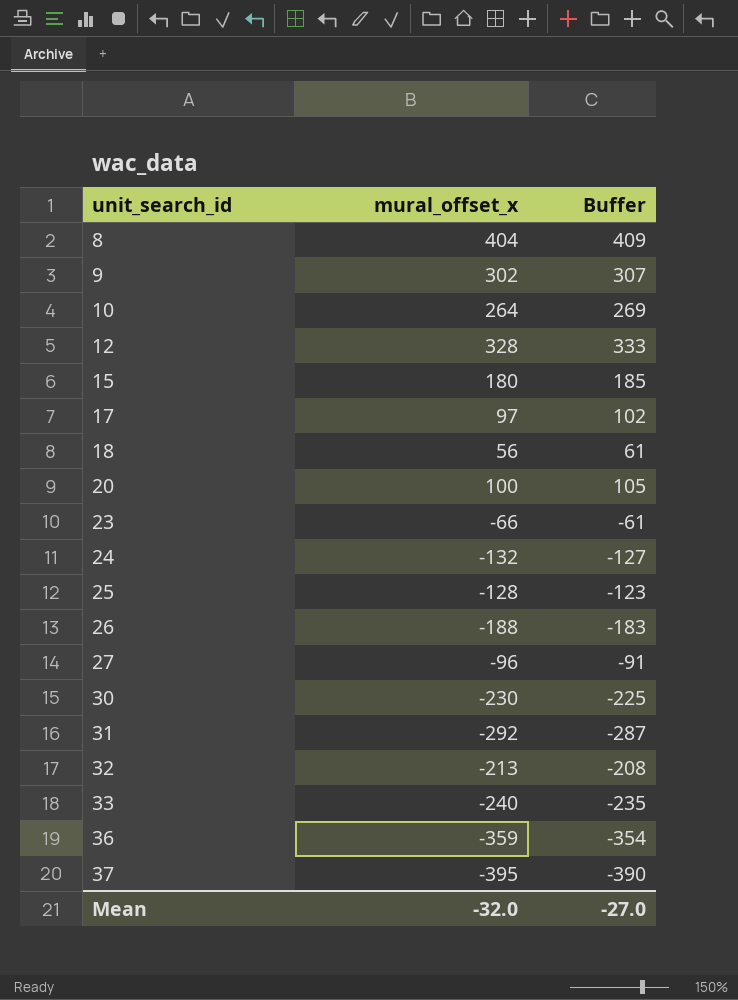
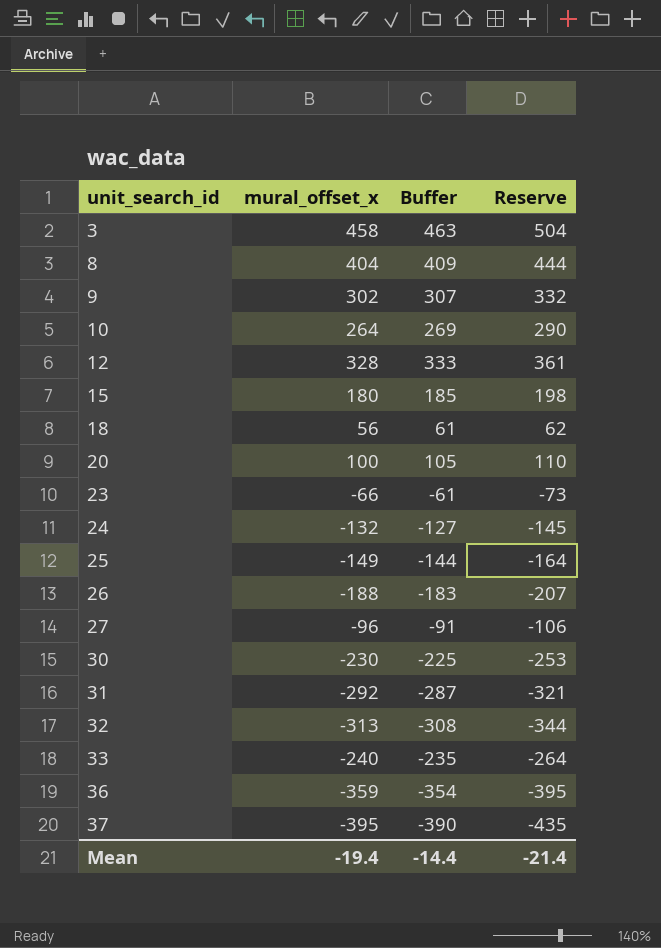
column Reserve | formula: none -> [mural_offset_x] * 1.1
row 17: 97 | 102 -> none
row 3: none -> 458 | 463 | 504
25 | mural_offset_x: -128 -> -149
25 | Buffer: -123 -> -144
32 | mural_offset_x: -213 -> -313
32 | Buffer: -208 -> -308
Mean | mural_offset_x: -32.0 -> -19.4
Mean | Buffer: -27.0 -> -14.4

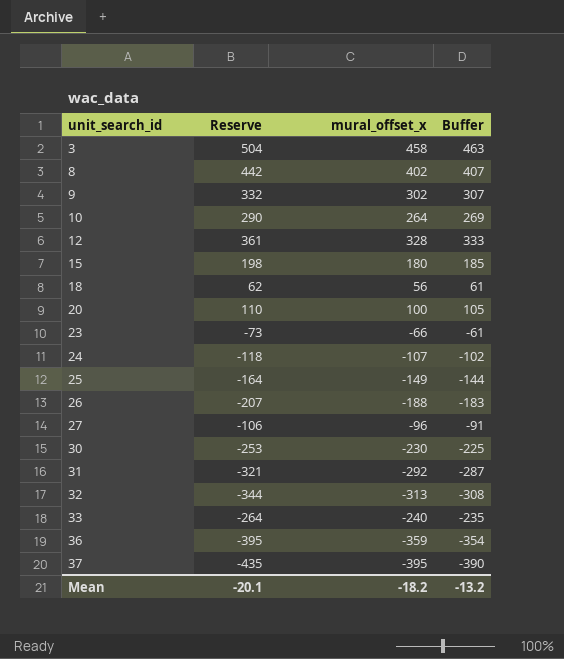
column Reserve | position: 4 -> 2
8 | Reserve: 444 -> 442
8 | mural_offset_x: 404 -> 402
8 | Buffer: 409 -> 407
24 | Reserve: -145 -> -118
24 | mural_offset_x: -132 -> -107
24 | Buffer: -127 -> -102
Mean | Reserve: -21.4 -> -20.1
Mean | mural_offset_x: -19.4 -> -18.2
Mean | Buffer: -14.4 -> -13.2

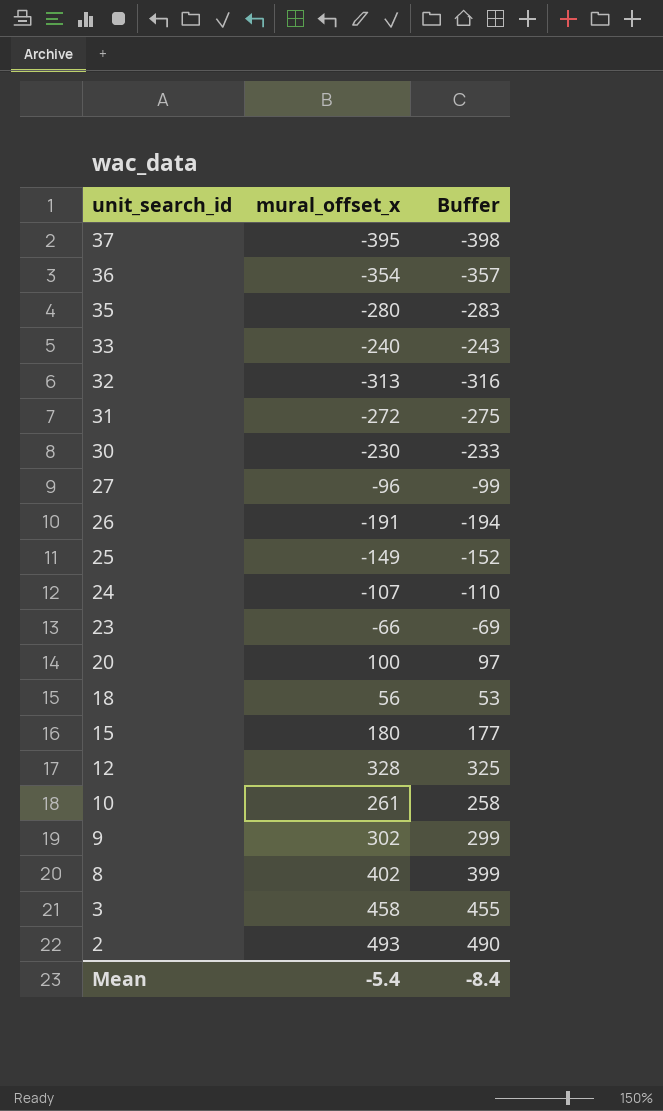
row order: unit_search_id ascending -> unit_search_id descending
column Reserve | formula: [mural_offset_x] * 1.1 -> none
column Buffer | formula: [mural_offset_x] + 5 -> [mural_offset_x] - 3
36 | mural_offset_x: -359 -> -354
row 35: none -> -280 | -283
31 | mural_offset_x: -292 -> -272
26 | mural_offset_x: -188 -> -191
10 | mural_offset_x: 264 -> 261
row 2: none -> 493 | 490
Mean | mural_offset_x: -18.2 -> -5.4
Mean | Buffer: -13.2 -> -8.4

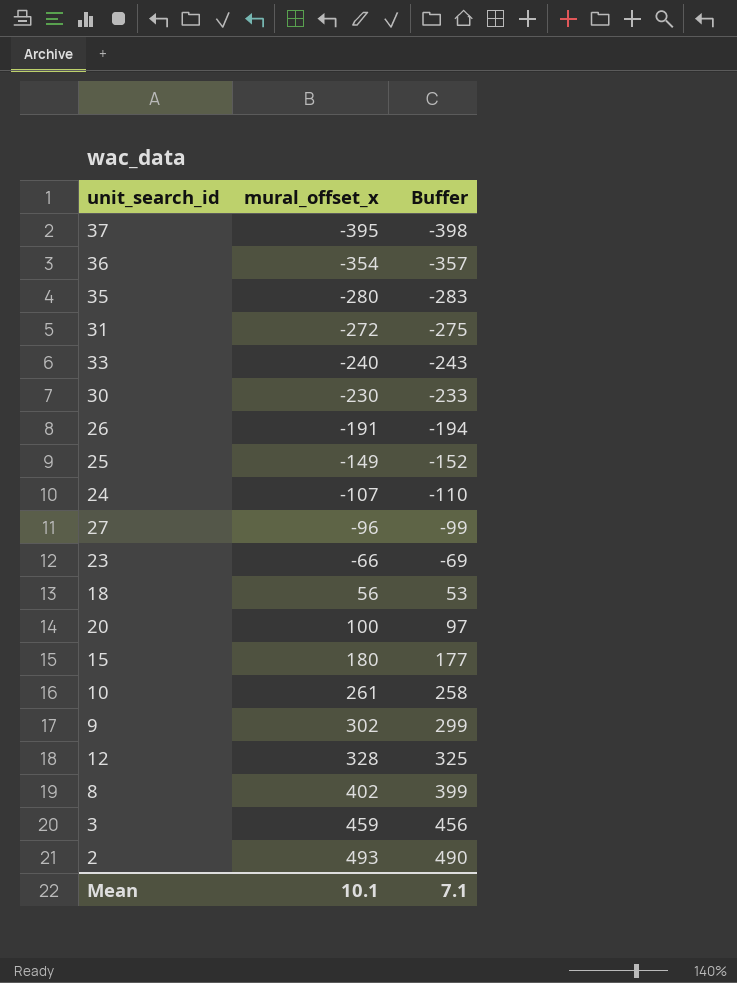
row order: unit_search_id descending -> mural_offset_x ascending
row 32: -313 | -316 -> none
3 | mural_offset_x: 458 -> 459
3 | Buffer: 455 -> 456
Mean | mural_offset_x: -5.4 -> 10.1
Mean | Buffer: -8.4 -> 7.1

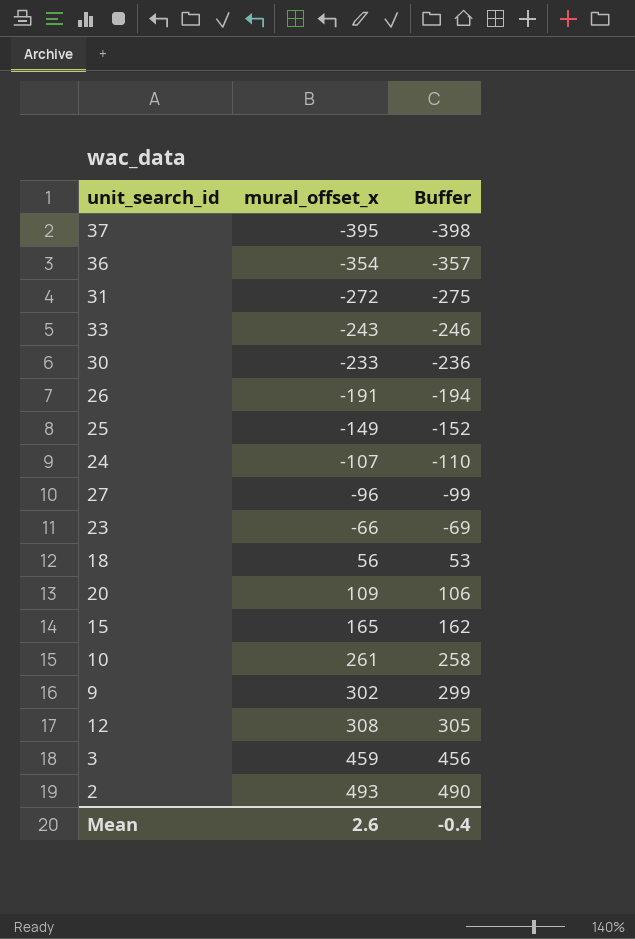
row 35: -280 | -283 -> none
row 8: 402 | 399 -> none
33 | mural_offset_x: -240 -> -243
33 | Buffer: -243 -> -246
30 | mural_offset_x: -230 -> -233
30 | Buffer: -233 -> -236
20 | mural_offset_x: 100 -> 109
20 | Buffer: 97 -> 106
15 | mural_offset_x: 180 -> 165
15 | Buffer: 177 -> 162
12 | mural_offset_x: 328 -> 308
12 | Buffer: 325 -> 305
Mean | mural_offset_x: 10.1 -> 2.6
Mean | Buffer: 7.1 -> -0.4

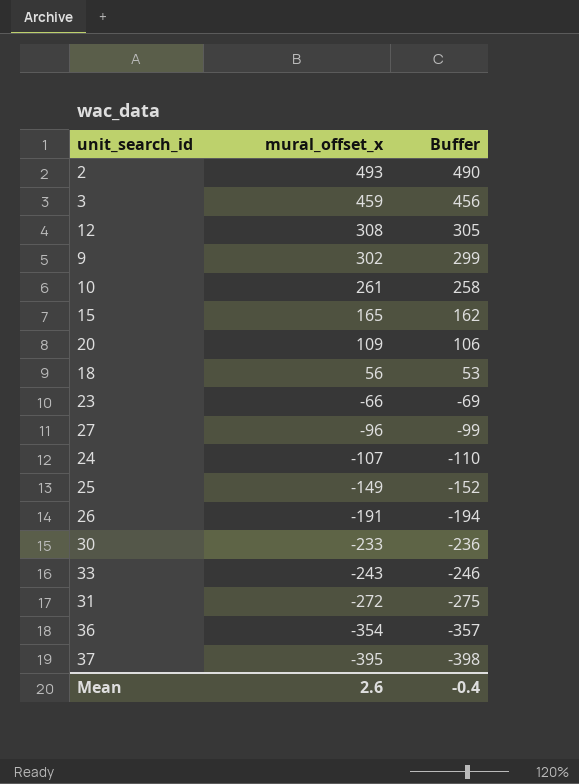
row order: mural_offset_x ascending -> mural_offset_x descending

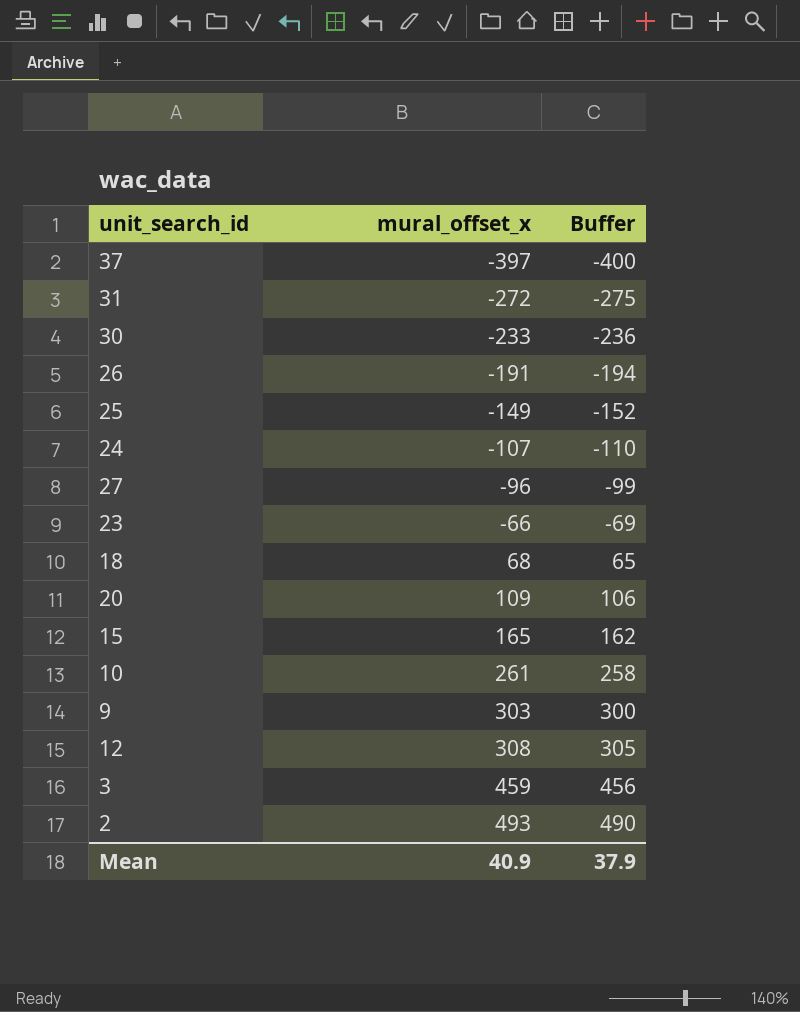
row order: mural_offset_x descending -> mural_offset_x ascending
row 33: -243 | -246 -> none
row 36: -354 | -357 -> none
37 | mural_offset_x: -395 -> -397
37 | Buffer: -398 -> -400
18 | mural_offset_x: 56 -> 68
18 | Buffer: 53 -> 65
9 | mural_offset_x: 302 -> 303
9 | Buffer: 299 -> 300
Mean | mural_offset_x: 2.6 -> 40.9
Mean | Buffer: -0.4 -> 37.9

